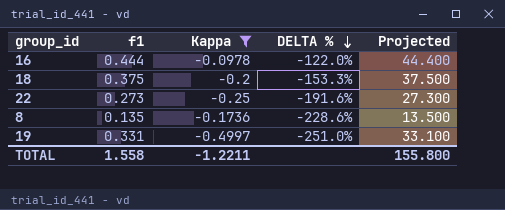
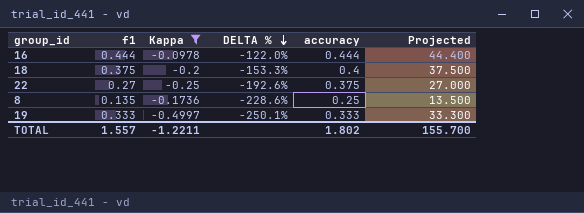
column accuracy | position: none -> 5
22 | f1: 0.273 -> 0.27
22 | DELTA %: -191.6% -> -192.6%
22 | Projected: 27.300 -> 27.000
19 | f1: 0.331 -> 0.333
19 | DELTA %: -251.0% -> -250.1%
19 | Projected: 33.100 -> 33.300
TOTAL | f1: 1.558 -> 1.557
TOTAL | Projected: 155.800 -> 155.700

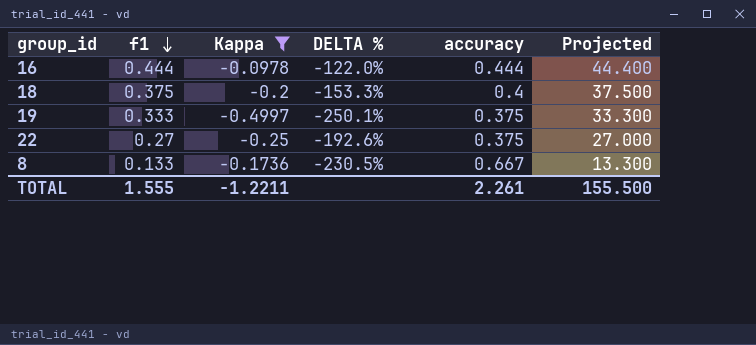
row order: DELTA % descending -> f1 descending
19 | accuracy: 0.333 -> 0.375
8 | f1: 0.135 -> 0.133
8 | DELTA %: -228.6% -> -230.5%
8 | accuracy: 0.25 -> 0.667
8 | Projected: 13.500 -> 13.300
TOTAL | f1: 1.557 -> 1.555
TOTAL | accuracy: 1.802 -> 2.261
TOTAL | Projected: 155.700 -> 155.500

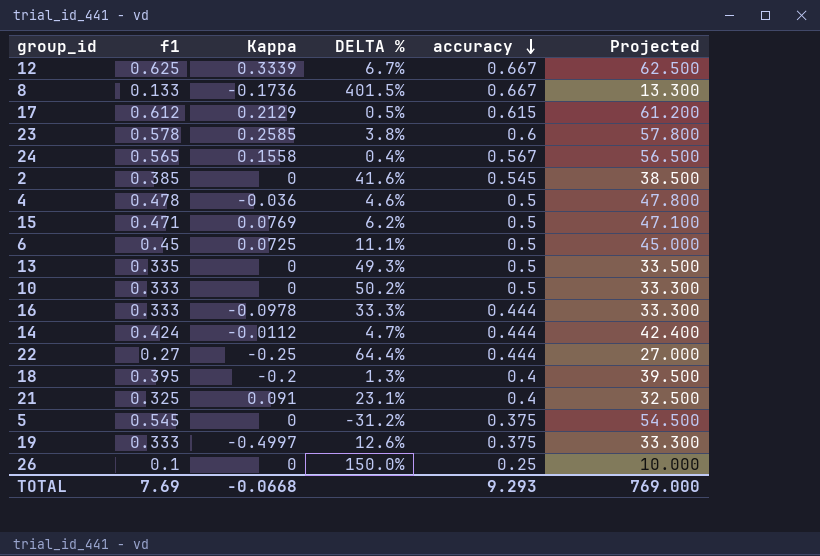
filter: Kappa <= -0.0978 -> none
row order: f1 descending -> accuracy descending
column DELTA % | formula: ([Kappa] - [f1]) / [f1] -> ([accuracy] - [f1]) / [f1]
16 | f1: 0.444 -> 0.333
16 | Projected: 44.400 -> 33.300
22 | accuracy: 0.375 -> 0.444
18 | f1: 0.375 -> 0.395
18 | Projected: 37.500 -> 39.500
TOTAL | f1: 1.555 -> 7.69
TOTAL | Kappa: -1.2211 -> -0.0668
TOTAL | accuracy: 2.261 -> 9.293
TOTAL | Projected: 155.500 -> 769.000

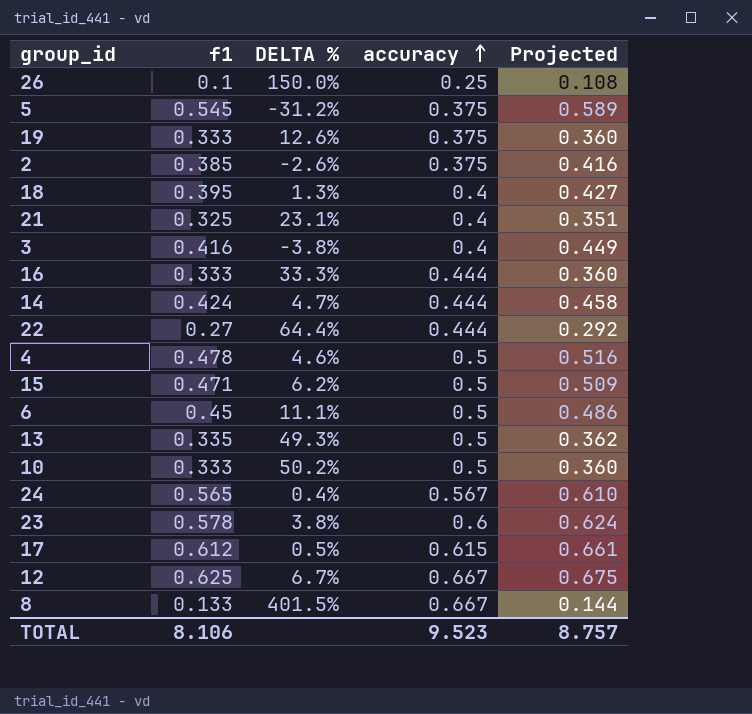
row order: accuracy descending -> accuracy ascending
column Kappa | position: 3 -> none
column Projected | formula: [f1] * 100 -> [f1] * 1.08
2 | DELTA %: 41.6% -> -2.6%
2 | accuracy: 0.545 -> 0.375
row 3: none -> 0.416 | -3.8% | 0.4 | 0.449
TOTAL | f1: 7.69 -> 8.106
TOTAL | accuracy: 9.293 -> 9.523
TOTAL | Projected: 769.000 -> 8.757

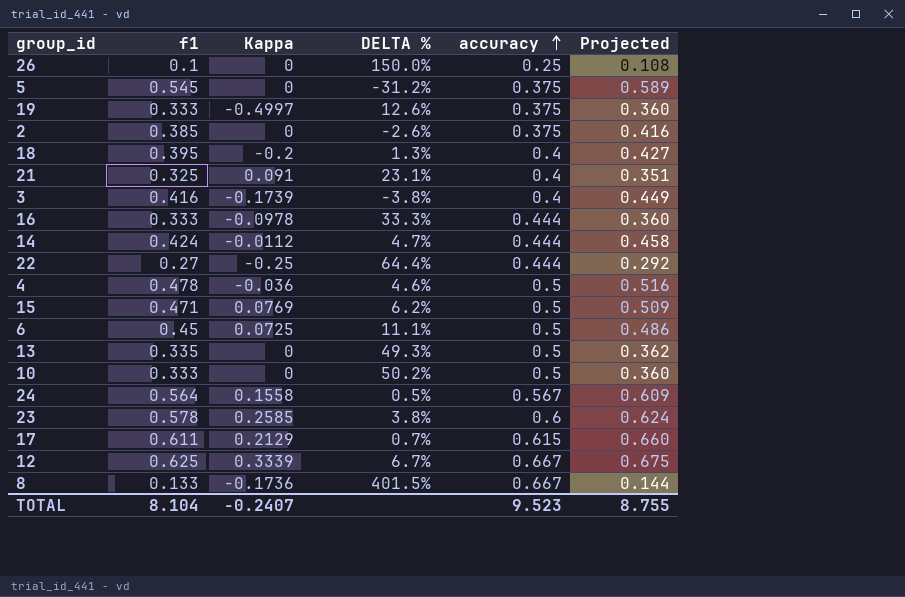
column Kappa | position: none -> 3
24 | f1: 0.565 -> 0.564
24 | DELTA %: 0.4% -> 0.5%
24 | Projected: 0.610 -> 0.609
17 | f1: 0.612 -> 0.611
17 | DELTA %: 0.5% -> 0.7%
17 | Projected: 0.661 -> 0.660
TOTAL | f1: 8.106 -> 8.104
TOTAL | Projected: 8.757 -> 8.755

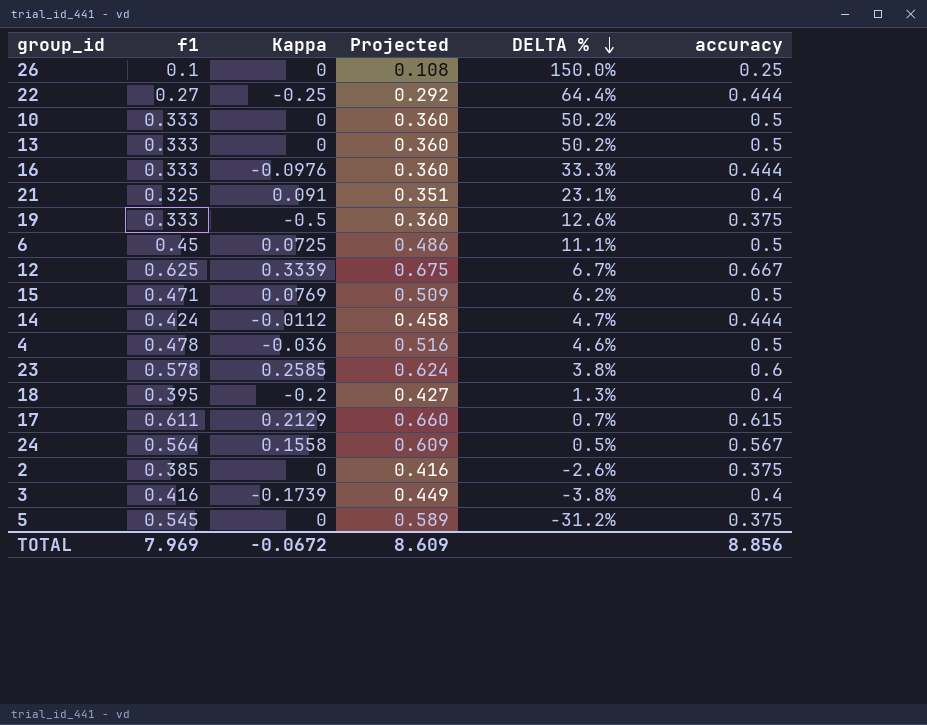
row order: accuracy ascending -> DELTA % descending
column Projected | position: 6 -> 4
row 8: 0.133 | -0.1736 | 401.5% | 0.667 | 0.144 -> none
13 | f1: 0.335 -> 0.333
13 | Projected: 0.362 -> 0.360
13 | DELTA %: 49.3% -> 50.2%
16 | Kappa: -0.0978 -> -0.0976
19 | Kappa: -0.4997 -> -0.5
TOTAL | f1: 8.104 -> 7.969
TOTAL | Kappa: -0.2407 -> -0.0672
TOTAL | Projected: 8.755 -> 8.609
TOTAL | accuracy: 9.523 -> 8.856

